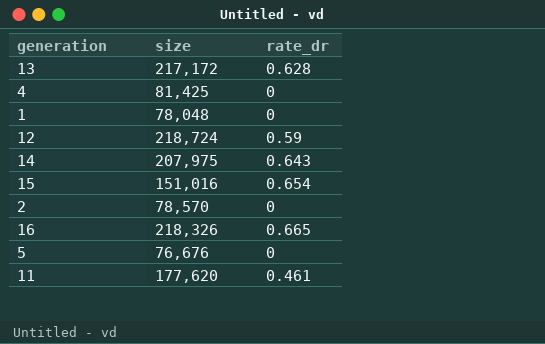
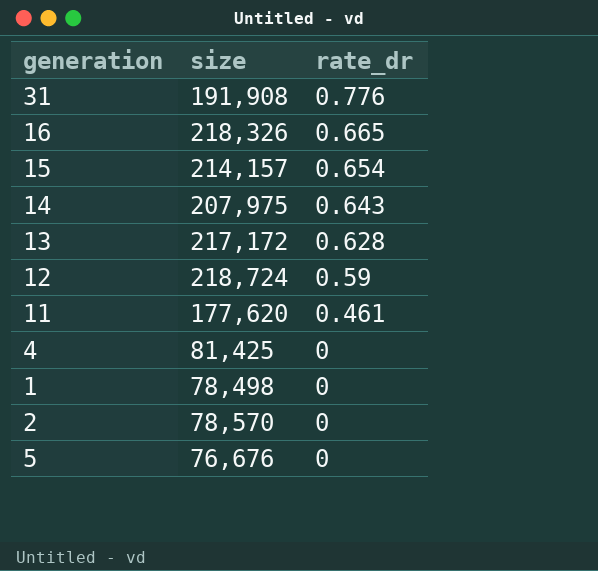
row order: none -> rate_dr descending
row 31: none -> 191,908 | 0.776
15 | size: 151,016 -> 214,157
1 | size: 78,048 -> 78,498

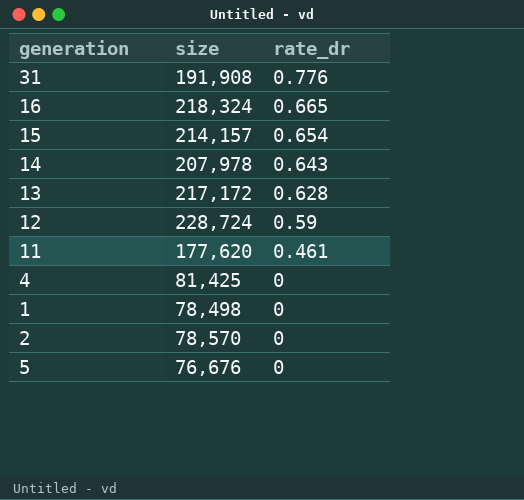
16 | size: 218,326 -> 218,324
14 | size: 207,975 -> 207,978
12 | size: 218,724 -> 228,724

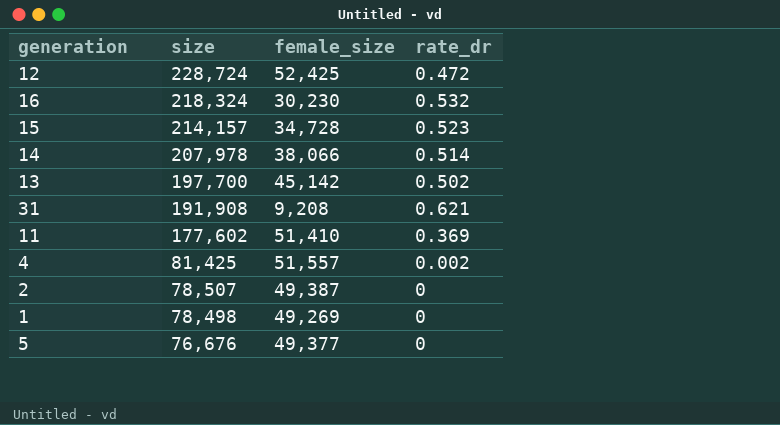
row order: rate_dr descending -> size descending
column female_size | position: none -> 3
12 | rate_dr: 0.59 -> 0.472
16 | rate_dr: 0.665 -> 0.532
15 | rate_dr: 0.654 -> 0.523
14 | rate_dr: 0.643 -> 0.514
13 | size: 217,172 -> 197,700
13 | rate_dr: 0.628 -> 0.502
31 | rate_dr: 0.776 -> 0.621
11 | size: 177,620 -> 177,602
11 | rate_dr: 0.461 -> 0.369
4 | rate_dr: 0 -> 0.002
2 | size: 78,570 -> 78,507

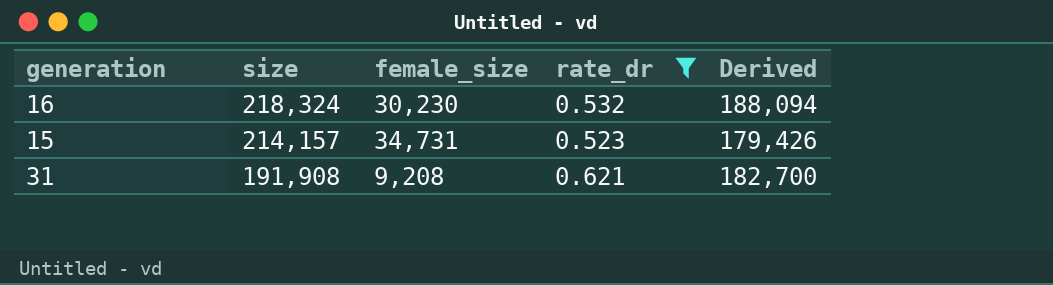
filter: none -> rate_dr >= 0.523
column Derived | formula: none -> [size] - [female_size]
15 | female_size: 34,728 -> 34,731

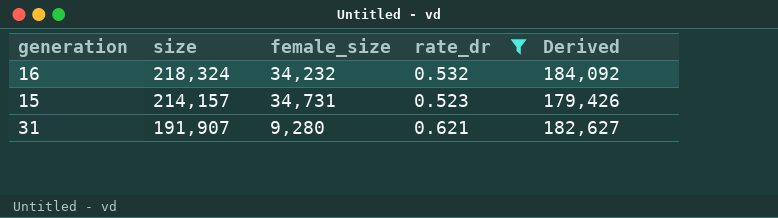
16 | female_size: 30,230 -> 34,232
16 | Derived: 188,094 -> 184,092
31 | size: 191,908 -> 191,907
31 | female_size: 9,208 -> 9,280
31 | Derived: 182,700 -> 182,627

